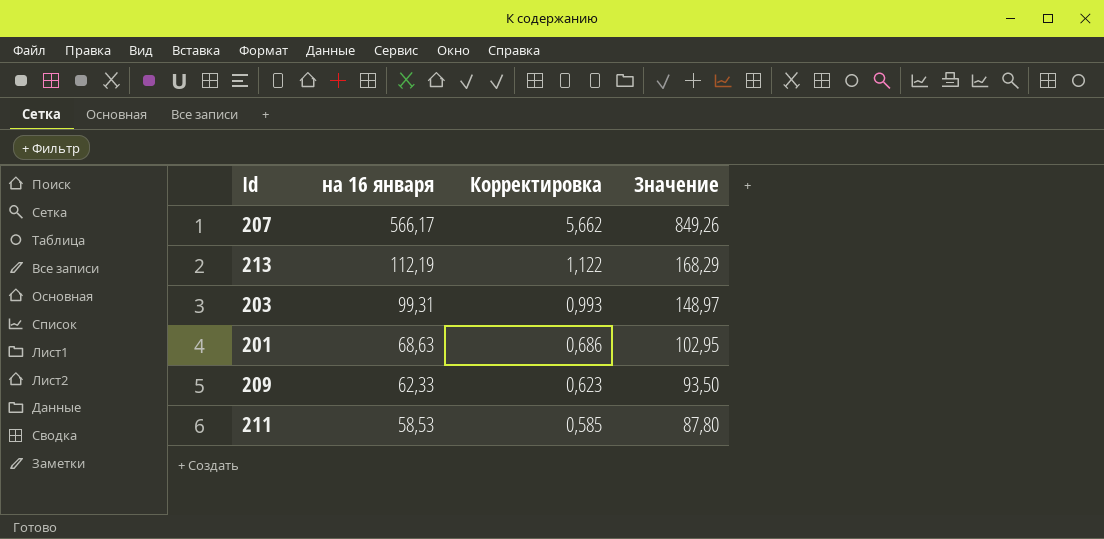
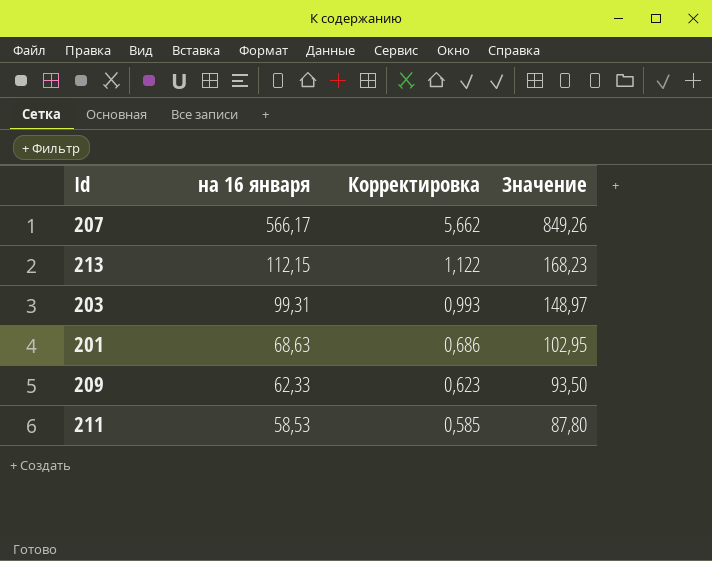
213 | на 16 января: 112,19 -> 112,15
213 | Значение: 168,29 -> 168,23

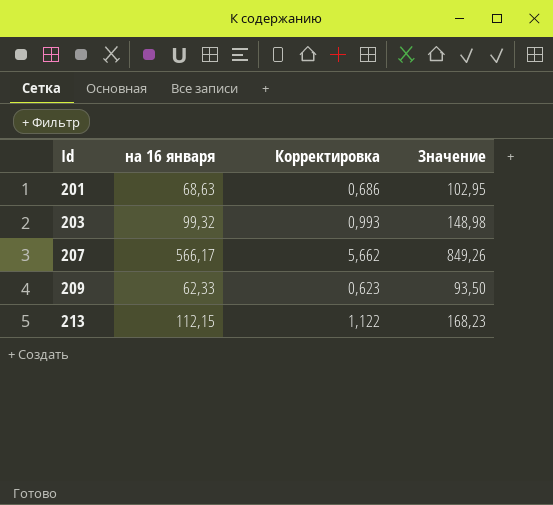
row order: на 16 января descending -> Id ascending
row 211: 58,53 | 0,585 | 87,80 -> none
203 | на 16 января: 99,31 -> 99,32
203 | Значение: 148,97 -> 148,98

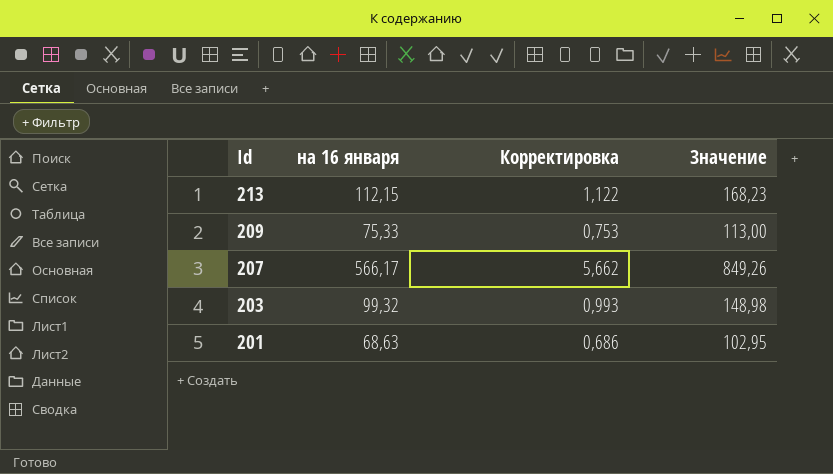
row order: Id ascending -> Id descending
209 | на 16 января: 62,33 -> 75,33
209 | Корректировка: 0,623 -> 0,753
209 | Значение: 93,50 -> 113,00

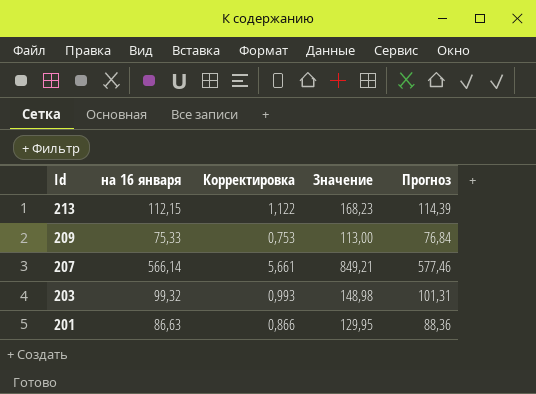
column Прогноз | formula: none -> [на 16 января] * 1,02
207 | на 16 января: 566,17 -> 566,14
207 | Корректировка: 5,662 -> 5,661
207 | Значение: 849,26 -> 849,21
201 | на 16 января: 68,63 -> 86,63
201 | Корректировка: 0,686 -> 0,866
201 | Значение: 102,95 -> 129,95

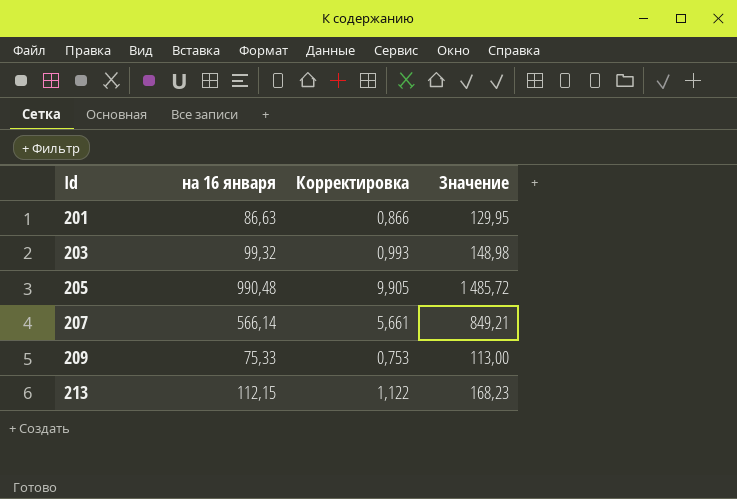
row order: Id descending -> Id ascending
column Прогноз | formula: [на 16 января] * 1,02 -> none
row 205: none -> 990,48 | 9,905 | 1 485,72

